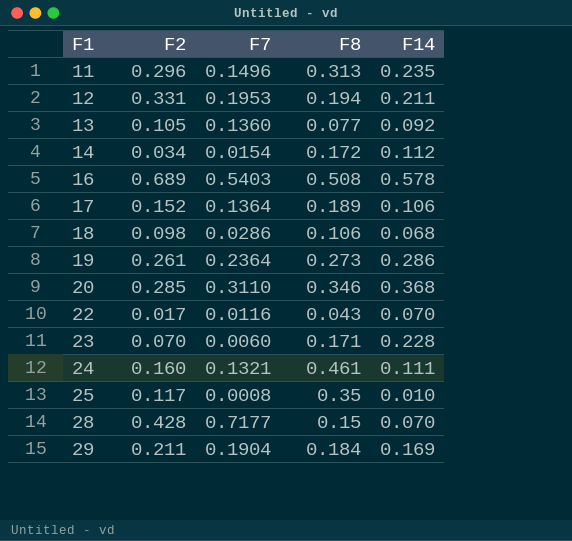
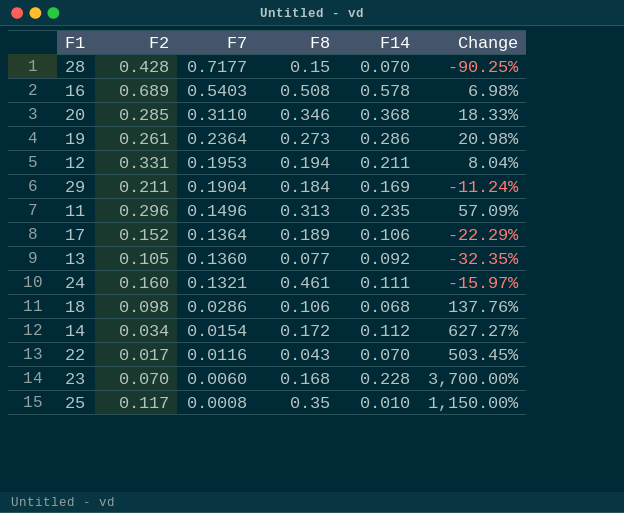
row order: F1 ascending -> F7 descending
column Change | formula: none -> ([F14] - [F7]) / [F7]
23 | F8: 0.171 -> 0.168

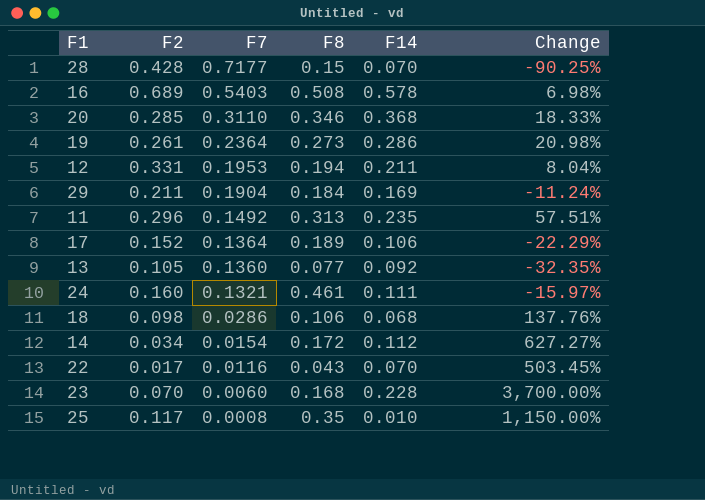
11 | F7: 0.1496 -> 0.1492
11 | Change: 57.09% -> 57.51%

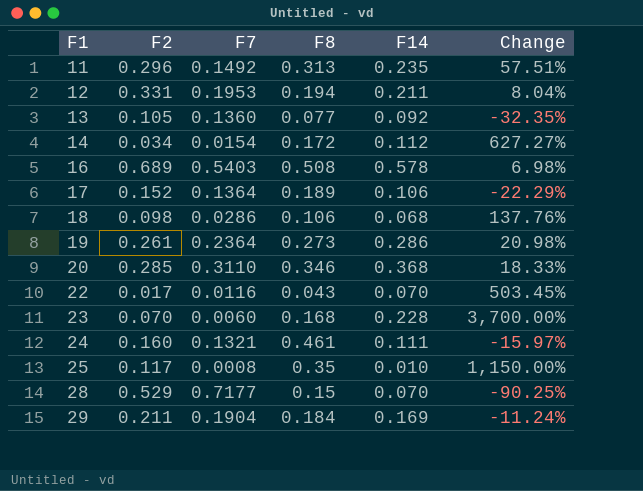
row order: F7 descending -> F1 ascending
28 | F2: 0.428 -> 0.529

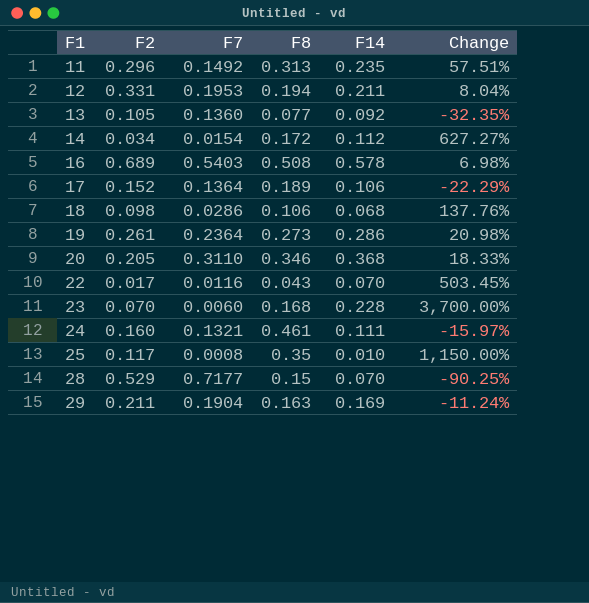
20 | F2: 0.285 -> 0.205
29 | F8: 0.184 -> 0.163

